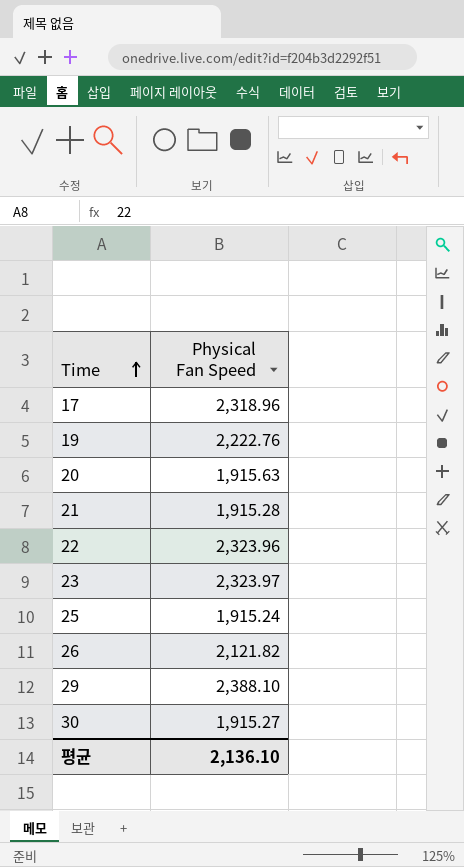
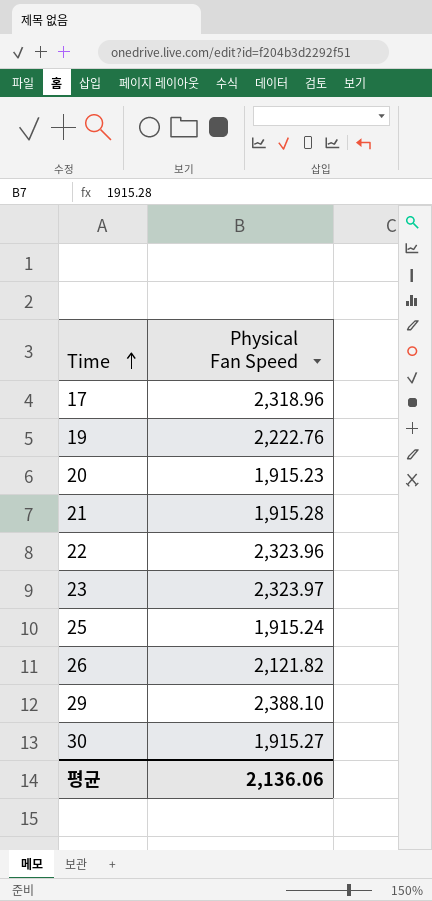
20 | Physical Fan Speed: 1,915.63 -> 1,915.23
평균 | Physical Fan Speed: 2,136.10 -> 2,136.06

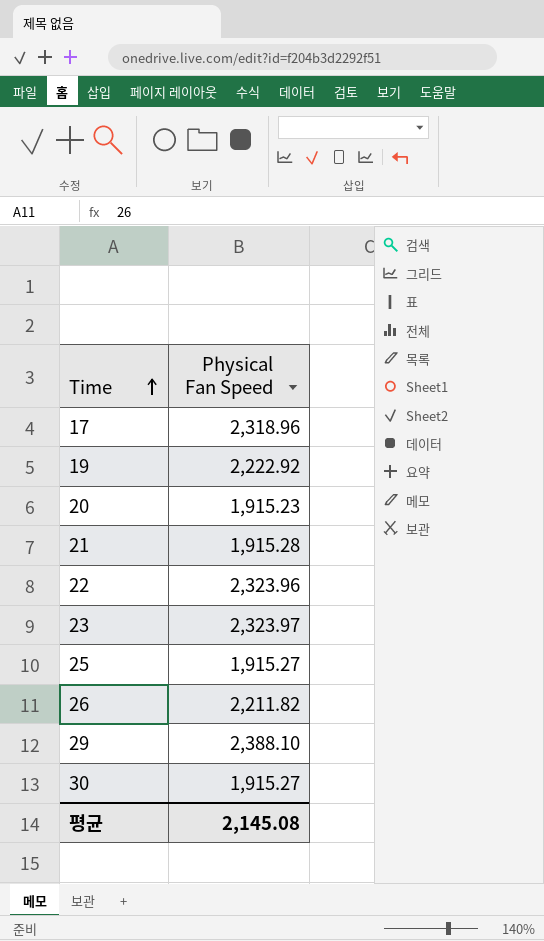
19 | Physical Fan Speed: 2,222.76 -> 2,222.92
25 | Physical Fan Speed: 1,915.24 -> 1,915.27
26 | Physical Fan Speed: 2,121.82 -> 2,211.82
평균 | Physical Fan Speed: 2,136.06 -> 2,145.08

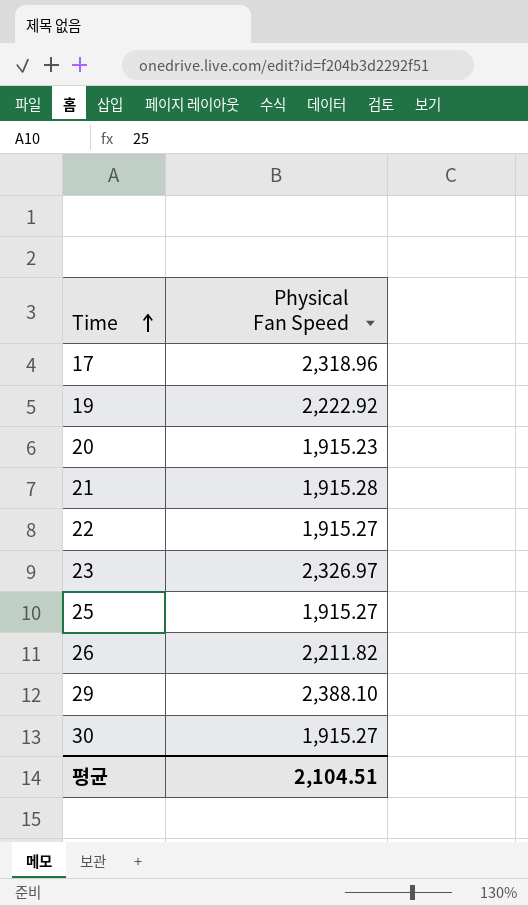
22 | Physical Fan Speed: 2,323.96 -> 1,915.27
23 | Physical Fan Speed: 2,323.97 -> 2,326.97
평균 | Physical Fan Speed: 2,145.08 -> 2,104.51

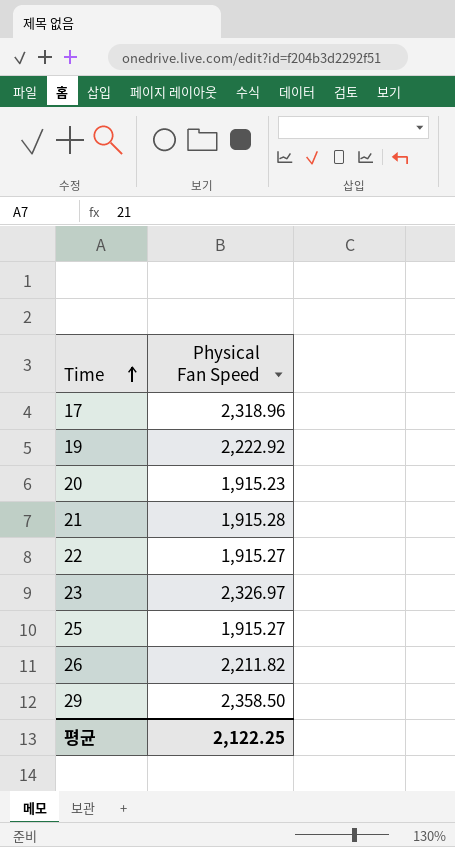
row 30: 1,915.27 -> none
29 | Physical Fan Speed: 2,388.10 -> 2,358.50
평균 | Physical Fan Speed: 2,104.51 -> 2,122.25

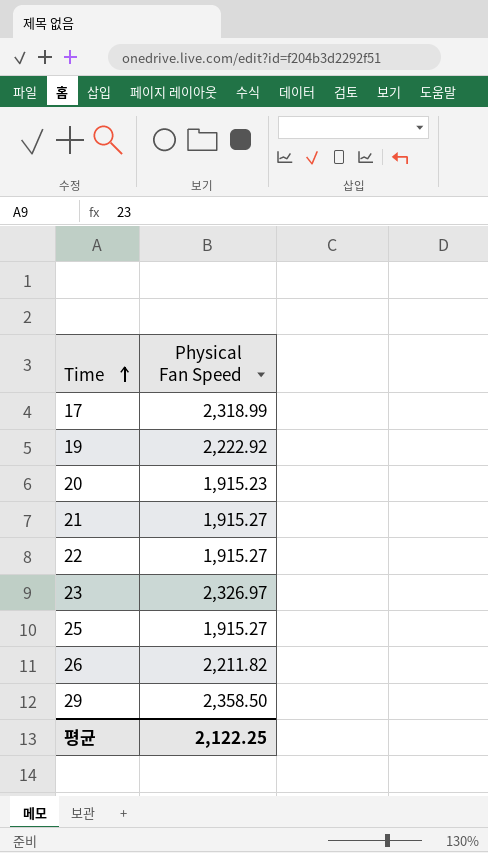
17 | Physical Fan Speed: 2,318.96 -> 2,318.99
21 | Physical Fan Speed: 1,915.28 -> 1,915.27

